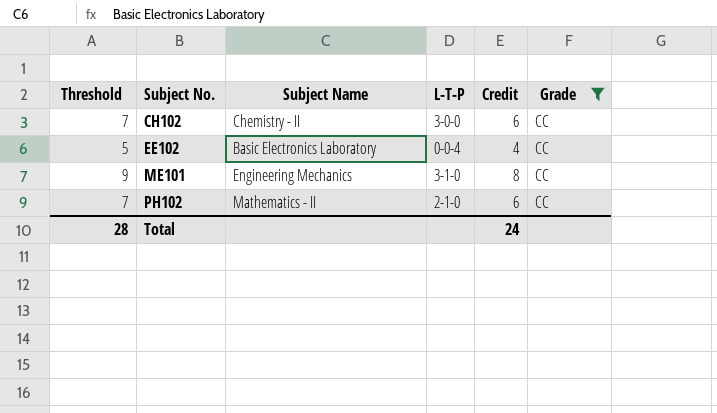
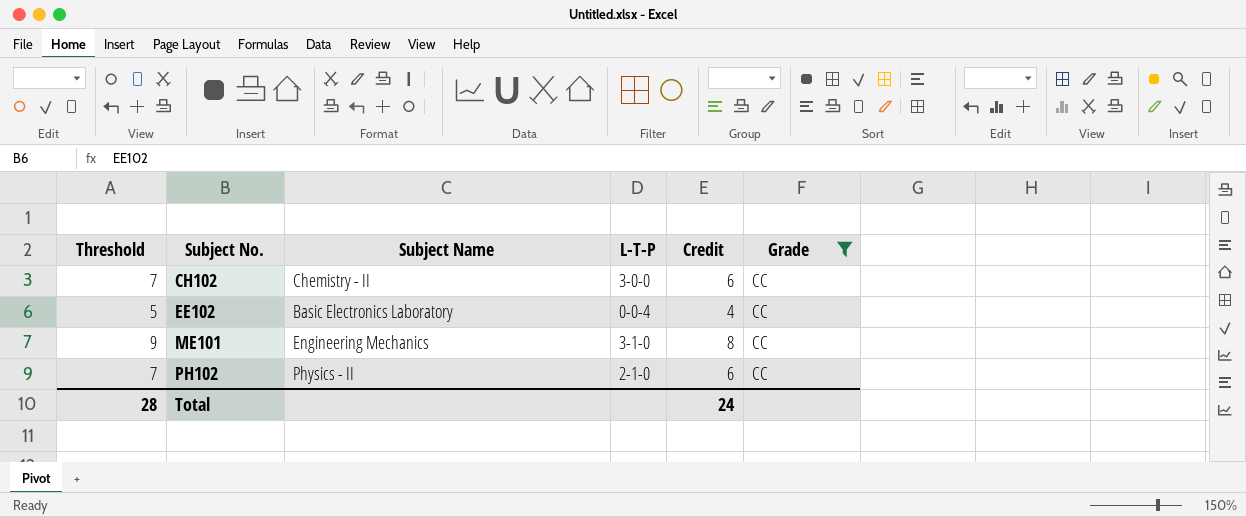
PH102 | Subject Name: Mathematics - II -> Physics - II

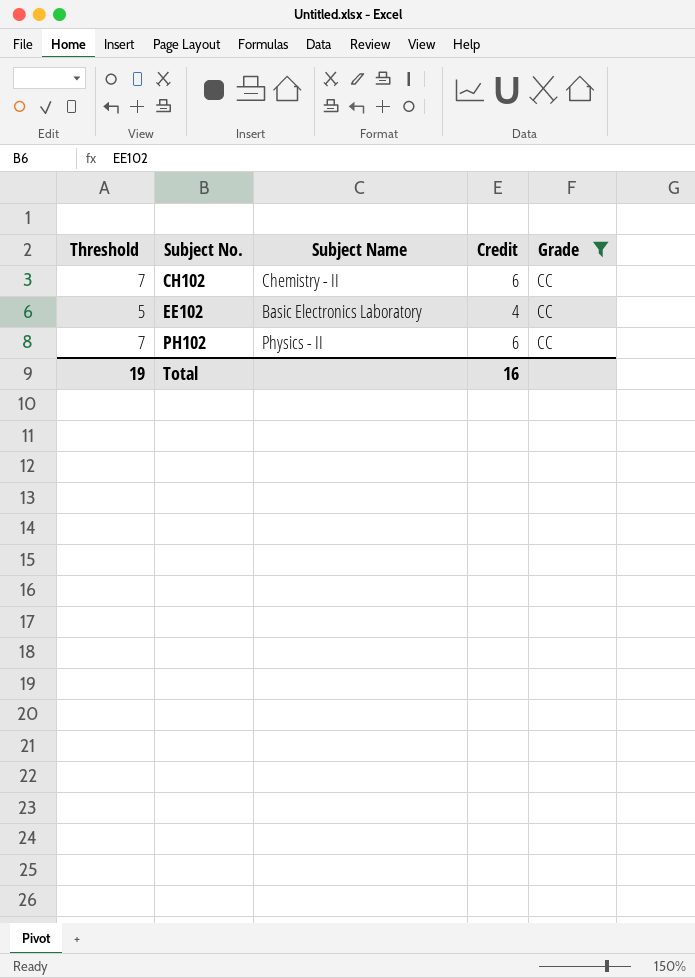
column L-T-P | position: 4 -> none
row ME101: 9 | Engineering Mechanics | 3-1-0 | 8 | CC -> none
Total | Threshold: 28 -> 19
Total | Credit: 24 -> 16

